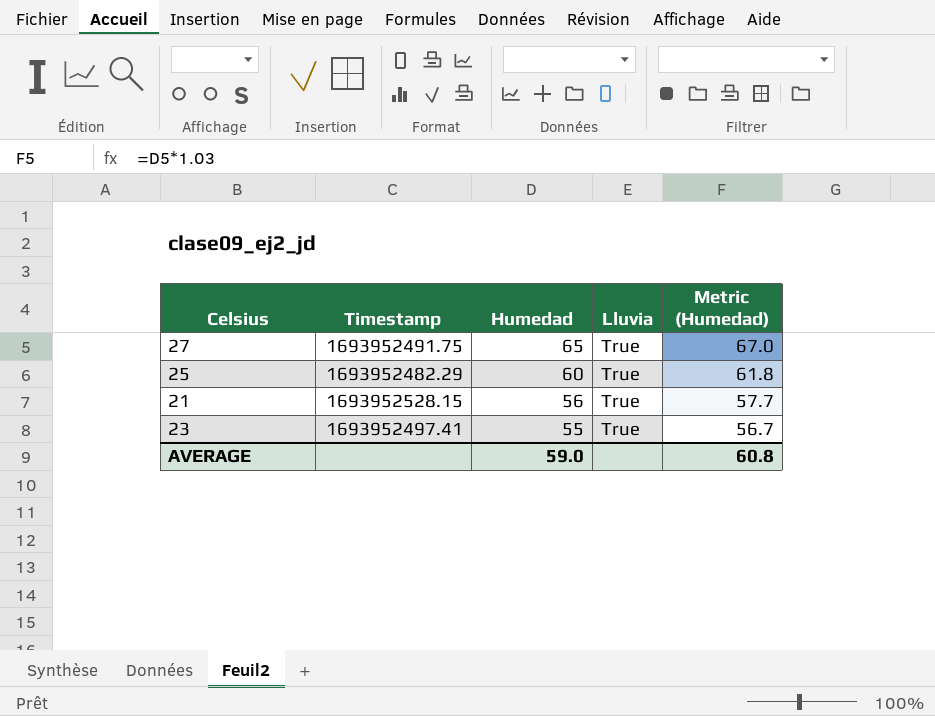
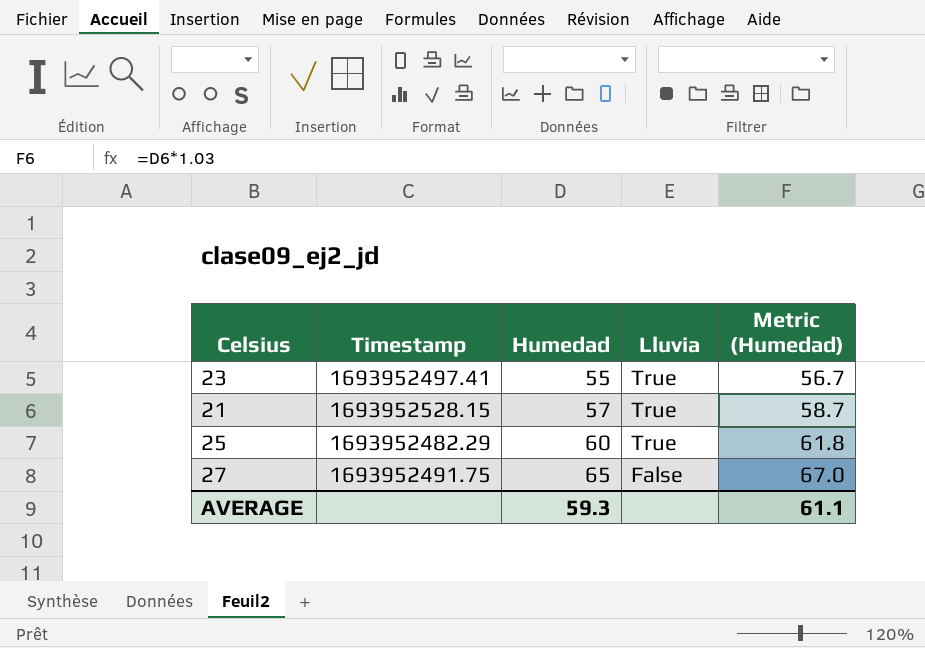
row order: Humedad descending -> Humedad ascending
21 | Humedad: 56 -> 57
21 | Metric (Humedad): 57.7 -> 58.7
27 | Lluvia: True -> False
AVERAGE | Humedad: 59.0 -> 59.3
AVERAGE | Metric (Humedad): 60.8 -> 61.1

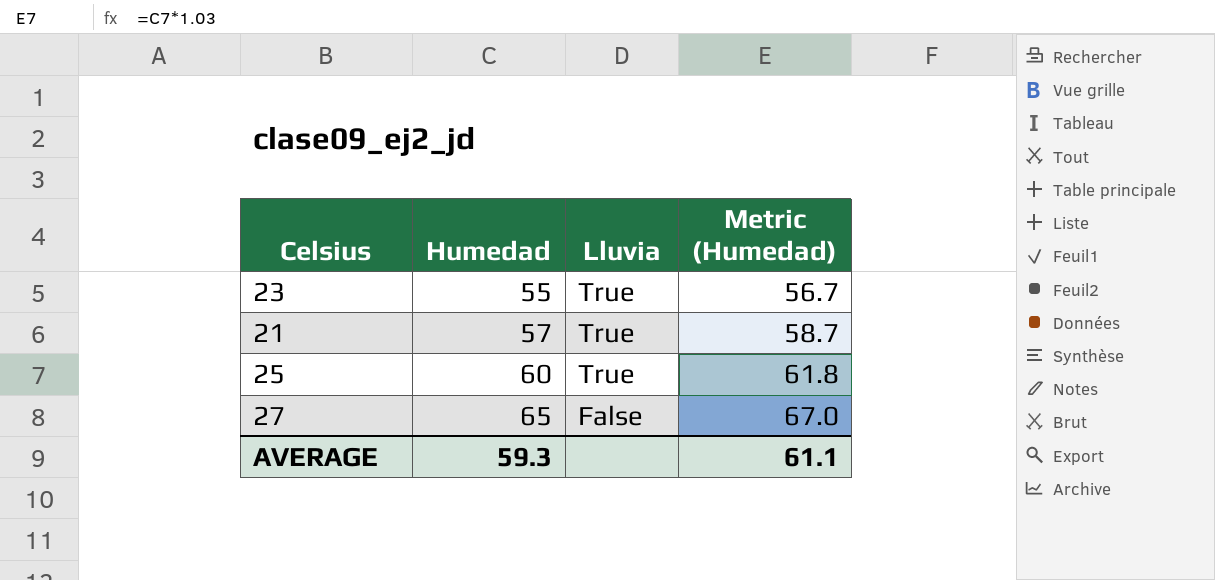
column Timestamp | position: 2 -> none

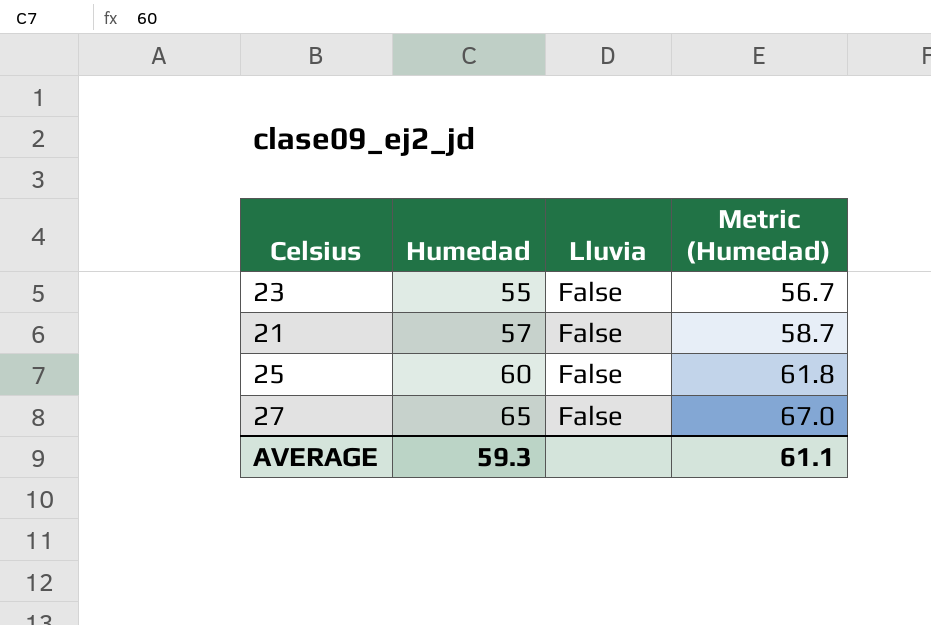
23 | Lluvia: True -> False
21 | Lluvia: True -> False
25 | Lluvia: True -> False

